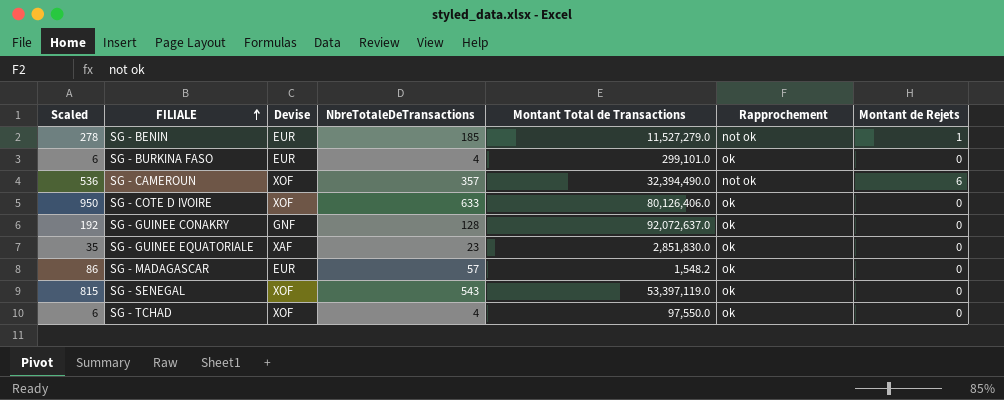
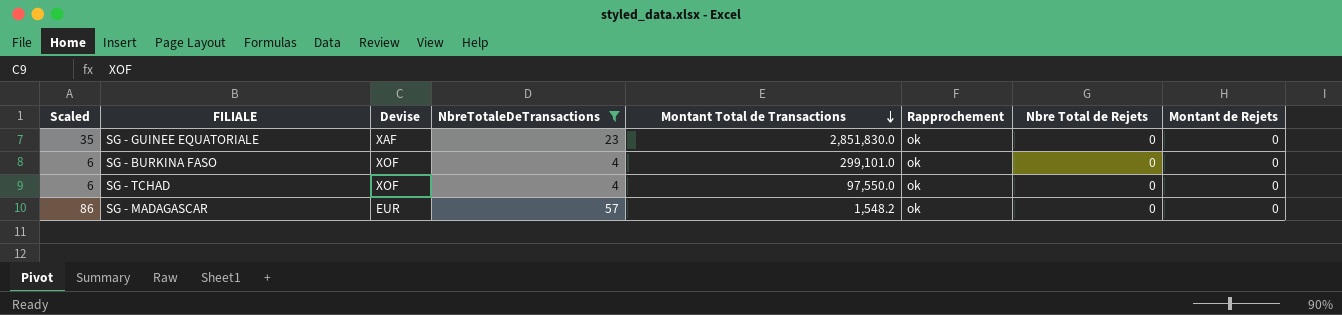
filter: none -> NbreTotaleDeTransactions <= 57
row order: FILIALE ascending -> Montant Total de Transactions descending
column Nbre Total de Rejets | position: none -> 7
SG - BURKINA FASO | Devise: EUR -> XOF

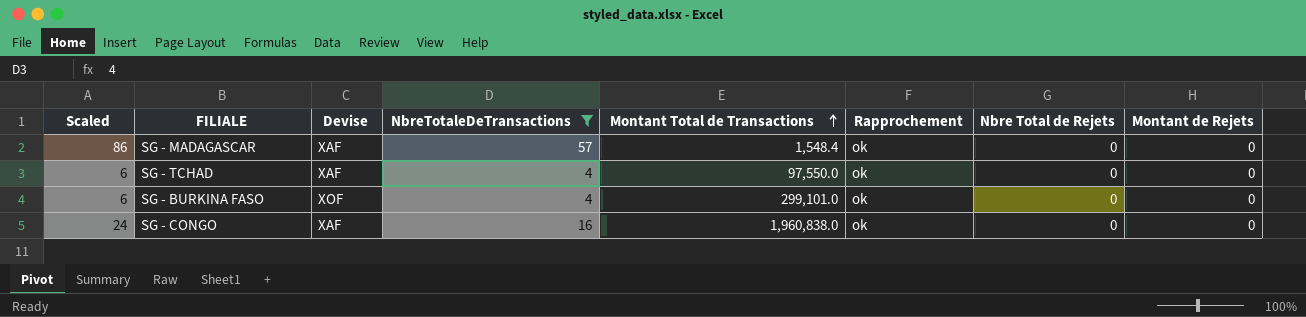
row order: Montant Total de Transactions descending -> Montant Total de Transactions ascending
row SG - GUINEE EQUATORIALE: 35 | XAF | 23 | 2,851,830.0 | ok | 0 | 0 -> none
SG - MADAGASCAR | Devise: EUR -> XAF
SG - MADAGASCAR | Montant Total de Transactions: 1,548.2 -> 1,548.4
SG - TCHAD | Devise: XOF -> XAF
row SG - CONGO: none -> 24 | XAF | 16 | 1,960,838.0 | ok | 0 | 0

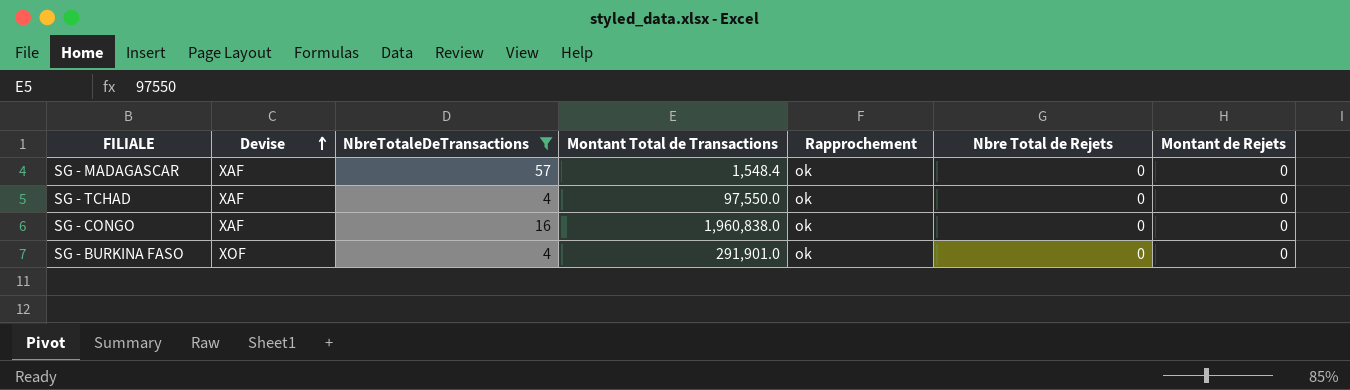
row order: Montant Total de Transactions ascending -> Devise ascending
column Scaled | formula: [NbreTotaleDeTransactions] * 1.5 -> none
SG - BURKINA FASO | Montant Total de Transactions: 299,101.0 -> 291,901.0

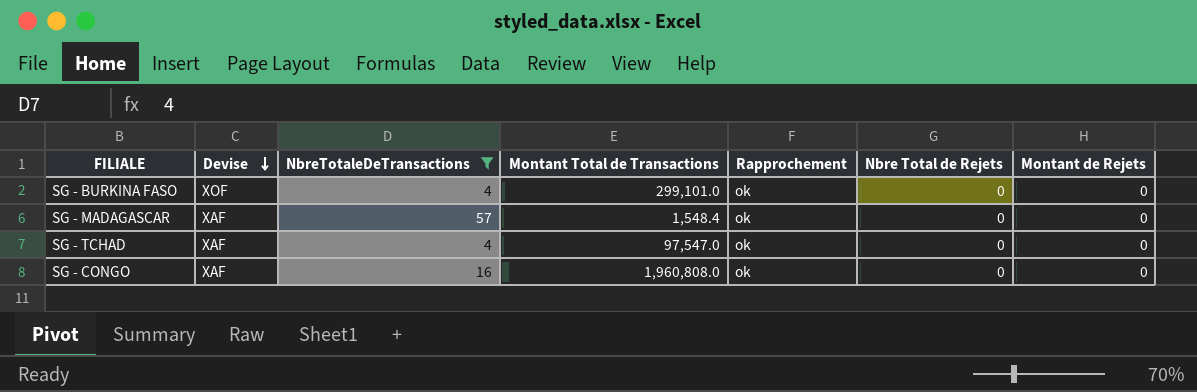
row order: Devise ascending -> Devise descending
SG - BURKINA FASO | Montant Total de Transactions: 291,901.0 -> 299,101.0
SG - TCHAD | Montant Total de Transactions: 97,550.0 -> 97,547.0
SG - CONGO | Montant Total de Transactions: 1,960,838.0 -> 1,960,808.0

